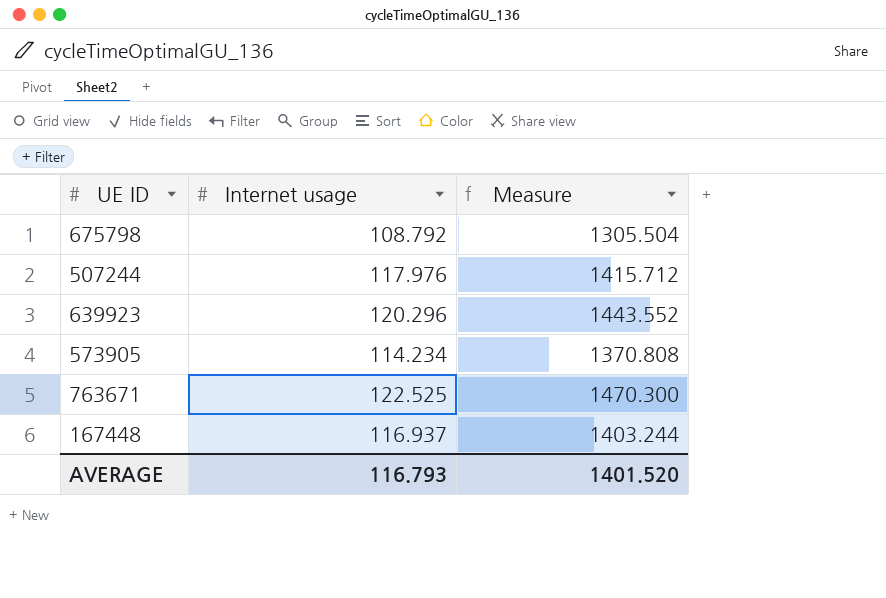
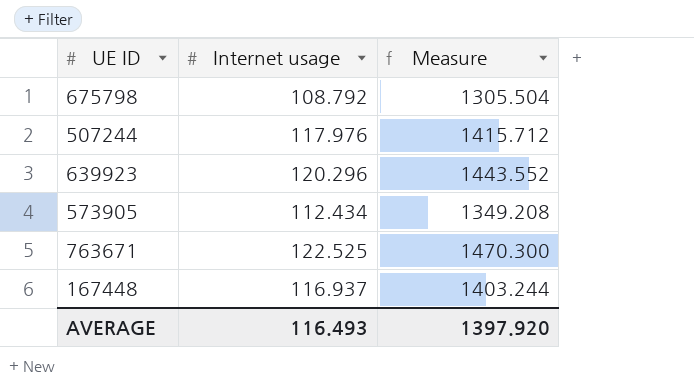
573905 | Internet usage: 114.234 -> 112.434
573905 | Measure: 1370.808 -> 1349.208
AVERAGE | Internet usage: 116.793 -> 116.493
AVERAGE | Measure: 1401.520 -> 1397.920

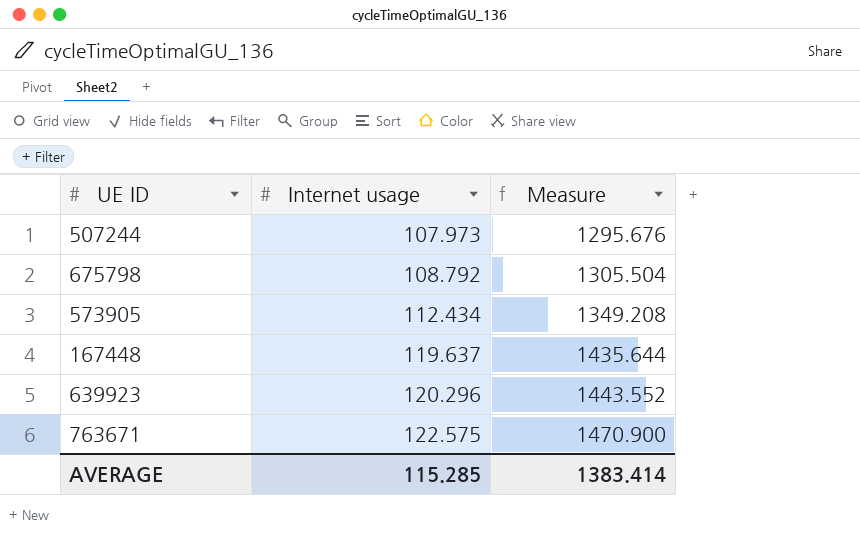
row order: none -> Internet usage ascending
507244 | Internet usage: 117.976 -> 107.973
507244 | Measure: 1415.712 -> 1295.676
167448 | Internet usage: 116.937 -> 119.637
167448 | Measure: 1403.244 -> 1435.644
763671 | Internet usage: 122.525 -> 122.575
763671 | Measure: 1470.300 -> 1470.900
AVERAGE | Internet usage: 116.493 -> 115.285
AVERAGE | Measure: 1397.920 -> 1383.414

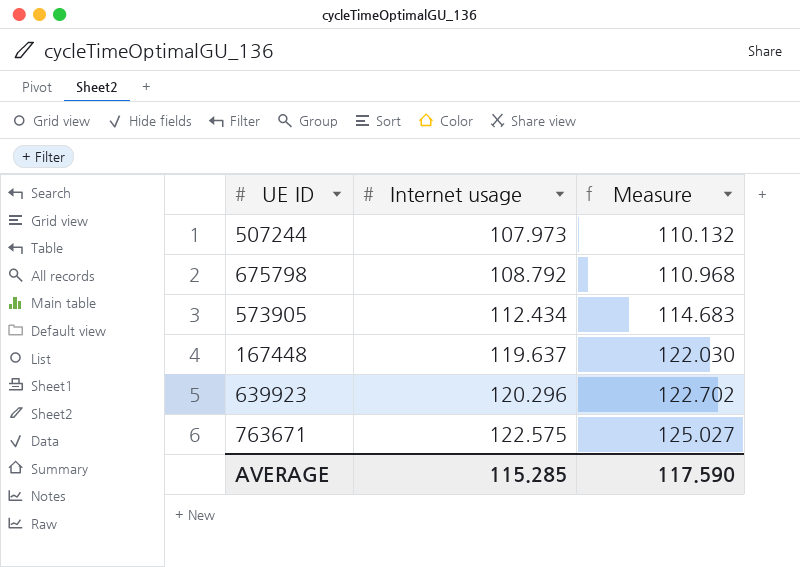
column Measure | formula: [Internet usage] * 12 -> [Internet usage] * 1.02
AVERAGE | Measure: 1383.414 -> 117.590

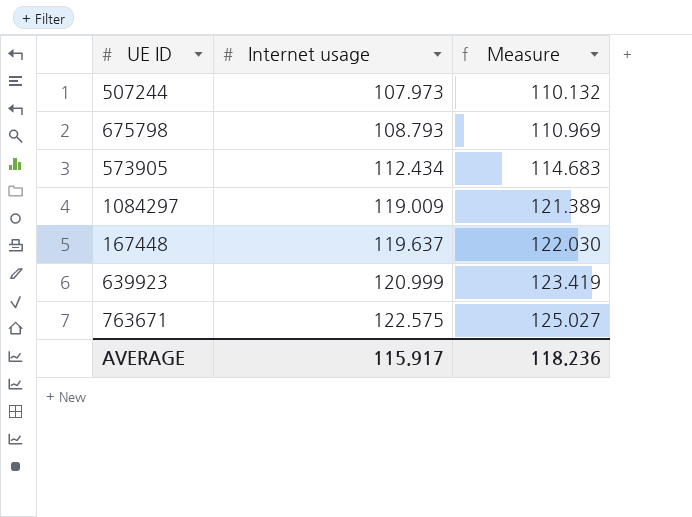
675798 | Internet usage: 108.792 -> 108.793
675798 | Measure: 110.968 -> 110.969
row 1084297: none -> 119.009 | 121.389
639923 | Internet usage: 120.296 -> 120.999
639923 | Measure: 122.702 -> 123.419
AVERAGE | Internet usage: 115.285 -> 115.917
AVERAGE | Measure: 117.590 -> 118.236

